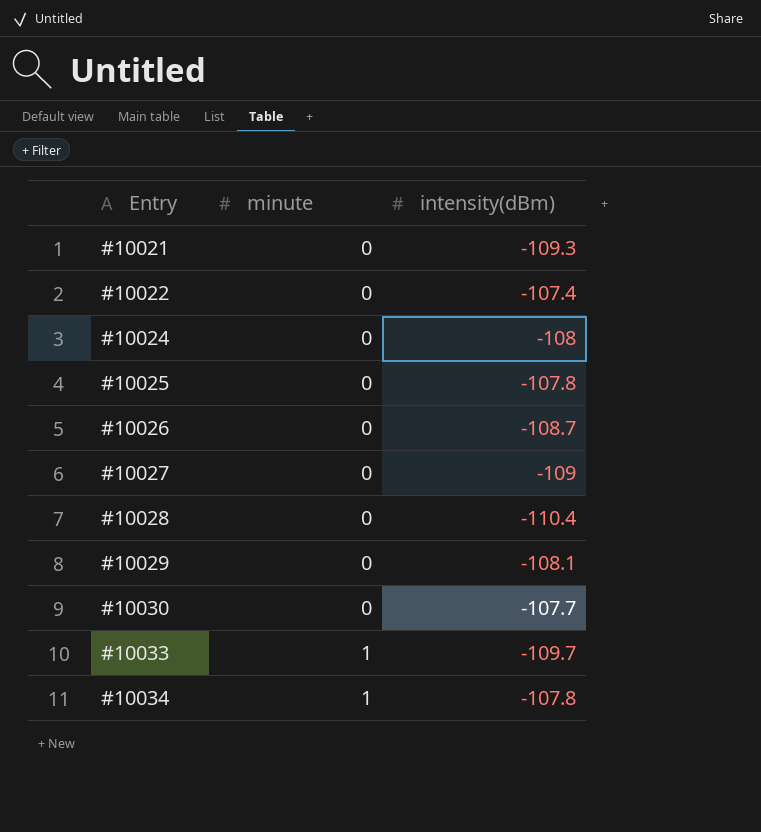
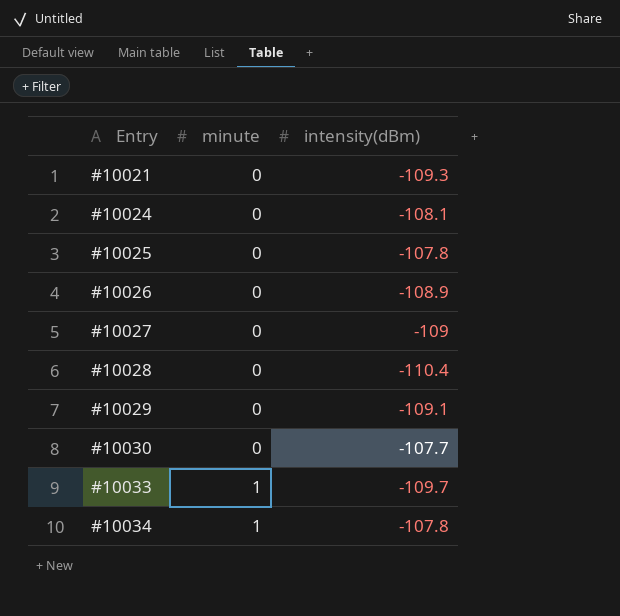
row #10022: 0 | -107.4 -> none
#10024 | intensity(dBm): -108 -> -108.1
#10026 | intensity(dBm): -108.7 -> -108.9
#10029 | intensity(dBm): -108.1 -> -109.1

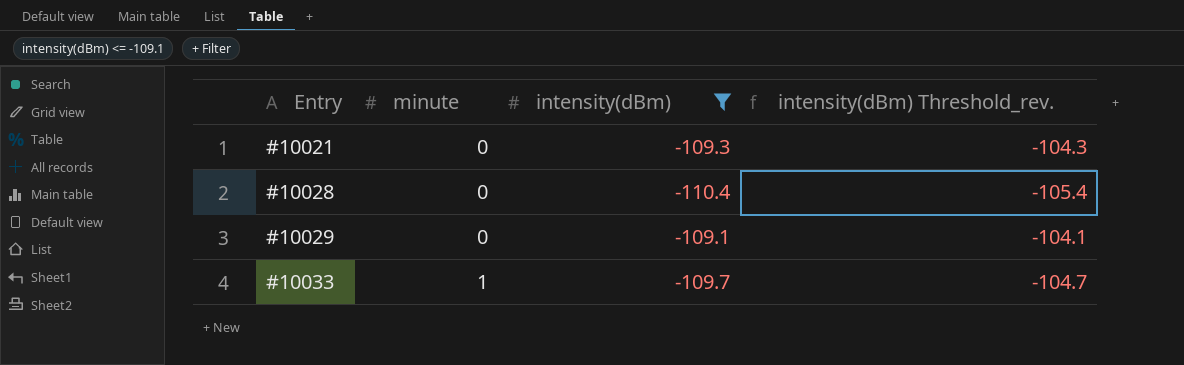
filter: none -> intensity(dBm) <= -109.1
column intensity(dBm) Threshold_rev. | formula: none -> [intensity(dBm)] + 5

